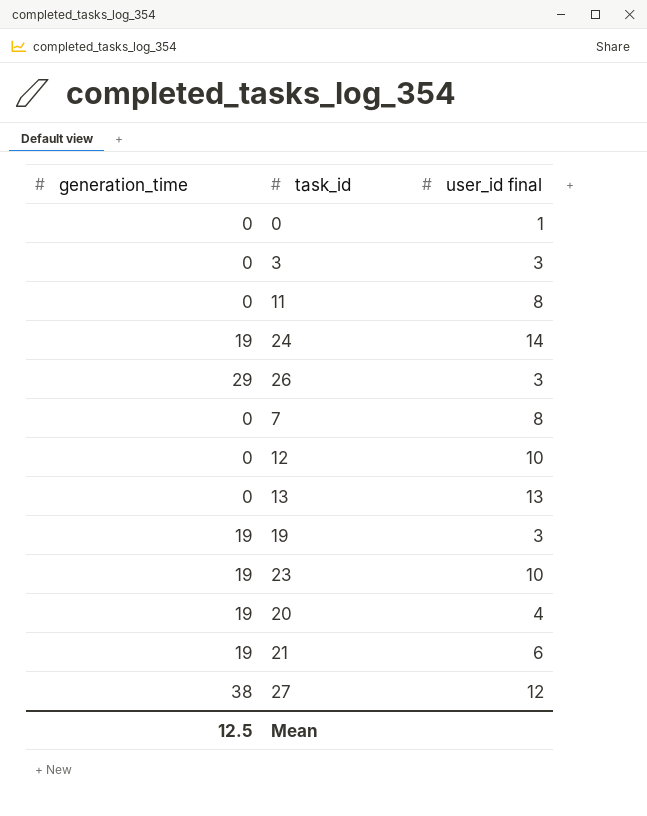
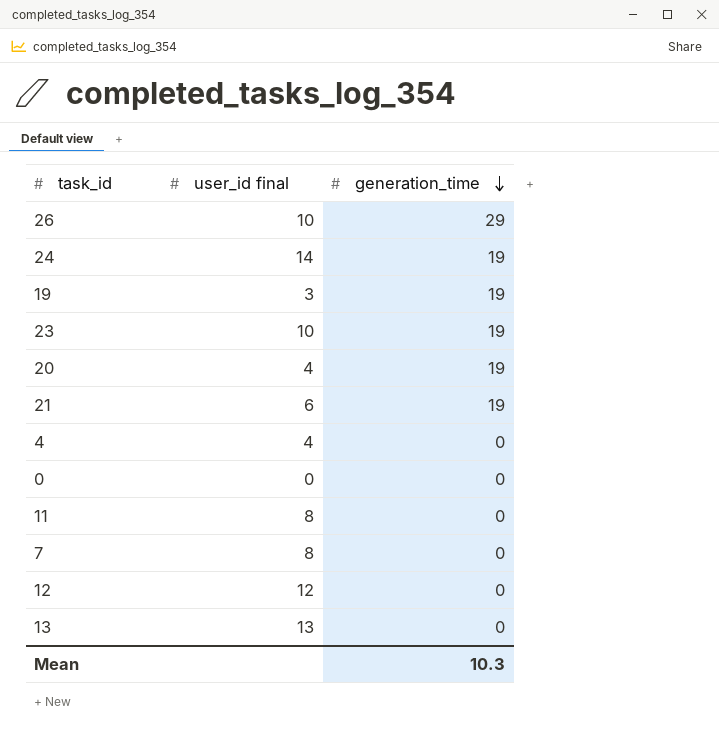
row order: none -> generation_time descending
column generation_time | position: 1 -> 3
row 3: 0 | 3 -> none
row 27: 38 | 12 -> none
26 | user_id final: 3 -> 10
row 4: none -> 4 | 0
0 | user_id final: 1 -> 0
12 | user_id final: 10 -> 12
Mean | generation_time: 12.5 -> 10.3

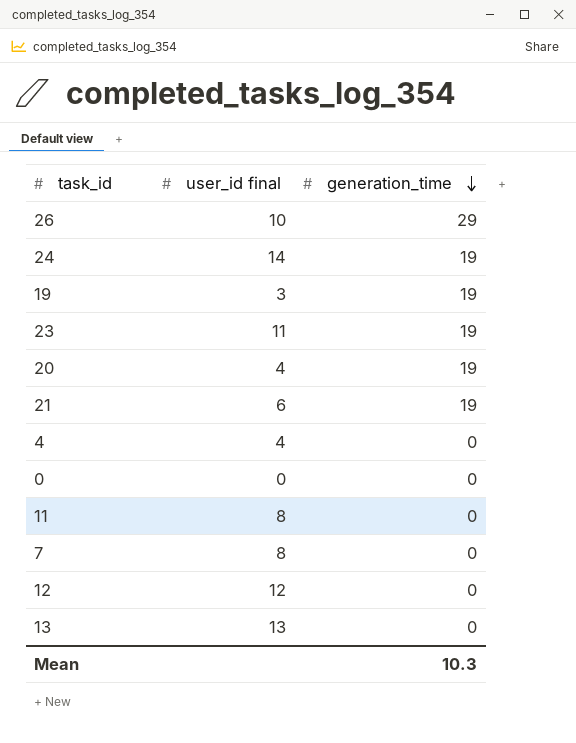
23 | user_id final: 10 -> 11

